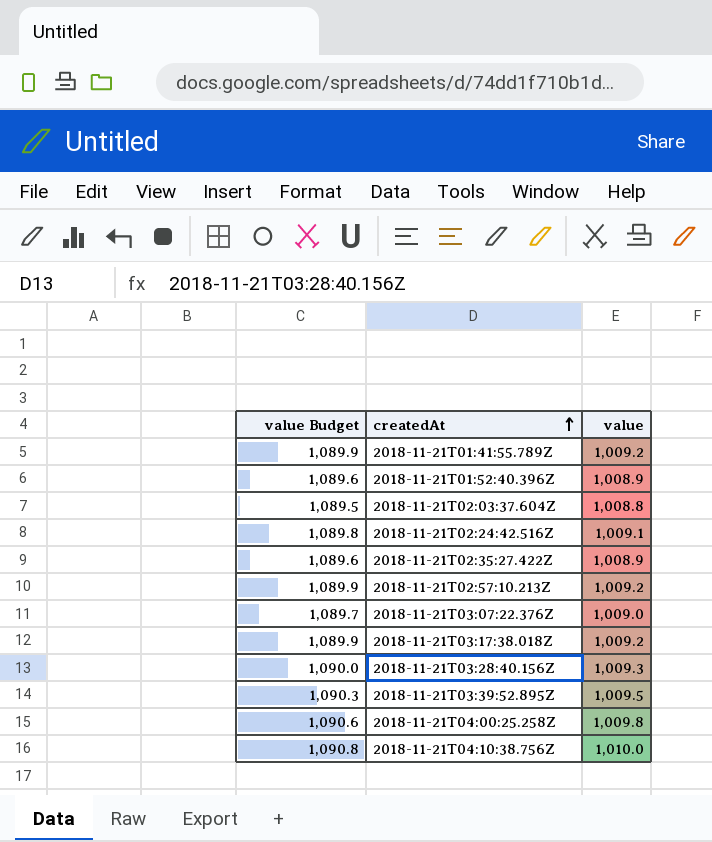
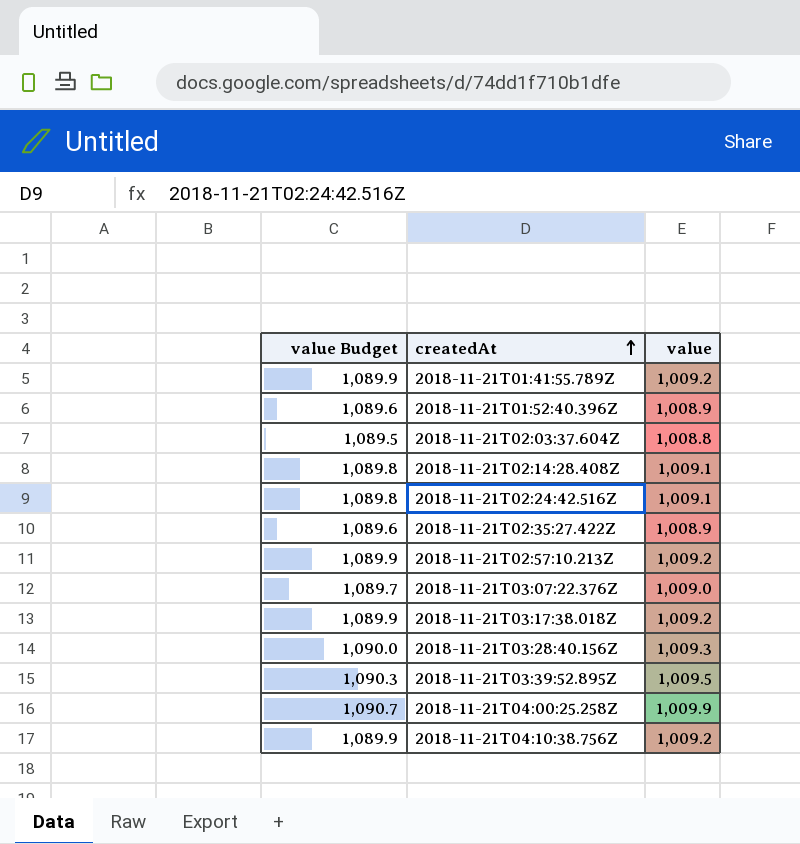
row 2018-11-21T02:14:28.408Z: none -> 1,089.8 | 1,009.1
2018-11-21T04:00:25.258Z | value Budget: 1,090.6 -> 1,090.7
2018-11-21T04:00:25.258Z | value: 1,009.8 -> 1,009.9
2018-11-21T04:10:38.756Z | value Budget: 1,090.8 -> 1,089.9
2018-11-21T04:10:38.756Z | value: 1,010.0 -> 1,009.2

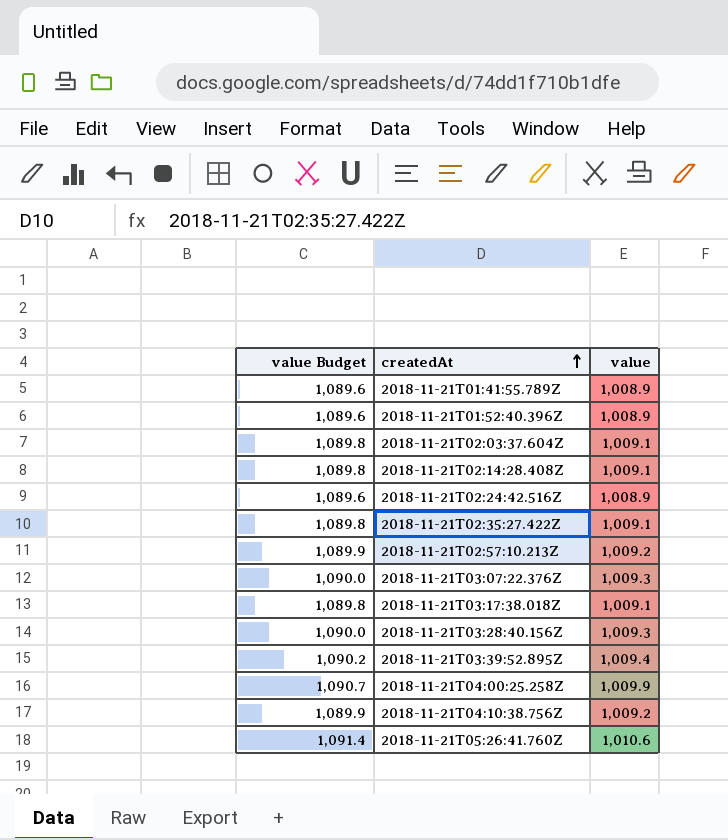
2018-11-21T01:41:55.789Z | value Budget: 1,089.9 -> 1,089.6
2018-11-21T01:41:55.789Z | value: 1,009.2 -> 1,008.9
2018-11-21T02:03:37.604Z | value Budget: 1,089.5 -> 1,089.8
2018-11-21T02:03:37.604Z | value: 1,008.8 -> 1,009.1
2018-11-21T02:24:42.516Z | value Budget: 1,089.8 -> 1,089.6
2018-11-21T02:24:42.516Z | value: 1,009.1 -> 1,008.9
2018-11-21T02:35:27.422Z | value Budget: 1,089.6 -> 1,089.8
2018-11-21T02:35:27.422Z | value: 1,008.9 -> 1,009.1
2018-11-21T03:07:22.376Z | value Budget: 1,089.7 -> 1,090.0
2018-11-21T03:07:22.376Z | value: 1,009.0 -> 1,009.3
2018-11-21T03:17:38.018Z | value Budget: 1,089.9 -> 1,089.8
2018-11-21T03:17:38.018Z | value: 1,009.2 -> 1,009.1
2018-11-21T03:39:52.895Z | value Budget: 1,090.3 -> 1,090.2
2018-11-21T03:39:52.895Z | value: 1,009.5 -> 1,009.4
row 2018-11-21T05:26:41.760Z: none -> 1,091.4 | 1,010.6

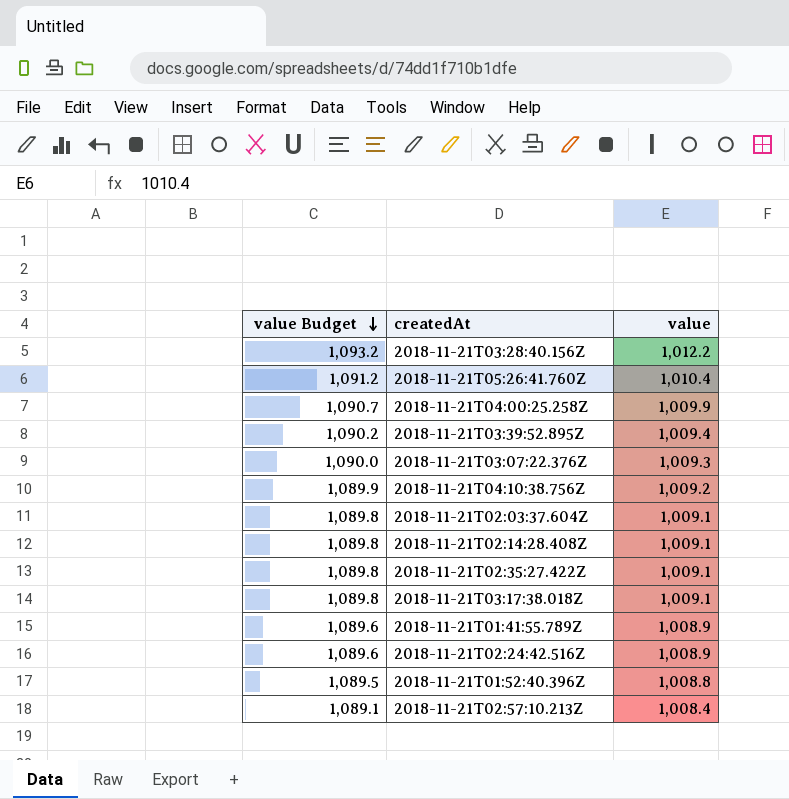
row order: createdAt ascending -> value Budget descending
2018-11-21T03:28:40.156Z | value Budget: 1,090.0 -> 1,093.2
2018-11-21T03:28:40.156Z | value: 1,009.3 -> 1,012.2
2018-11-21T05:26:41.760Z | value Budget: 1,091.4 -> 1,091.2
2018-11-21T05:26:41.760Z | value: 1,010.6 -> 1,010.4
2018-11-21T01:52:40.396Z | value Budget: 1,089.6 -> 1,089.5
2018-11-21T01:52:40.396Z | value: 1,008.9 -> 1,008.8
2018-11-21T02:57:10.213Z | value Budget: 1,089.9 -> 1,089.1
2018-11-21T02:57:10.213Z | value: 1,009.2 -> 1,008.4

